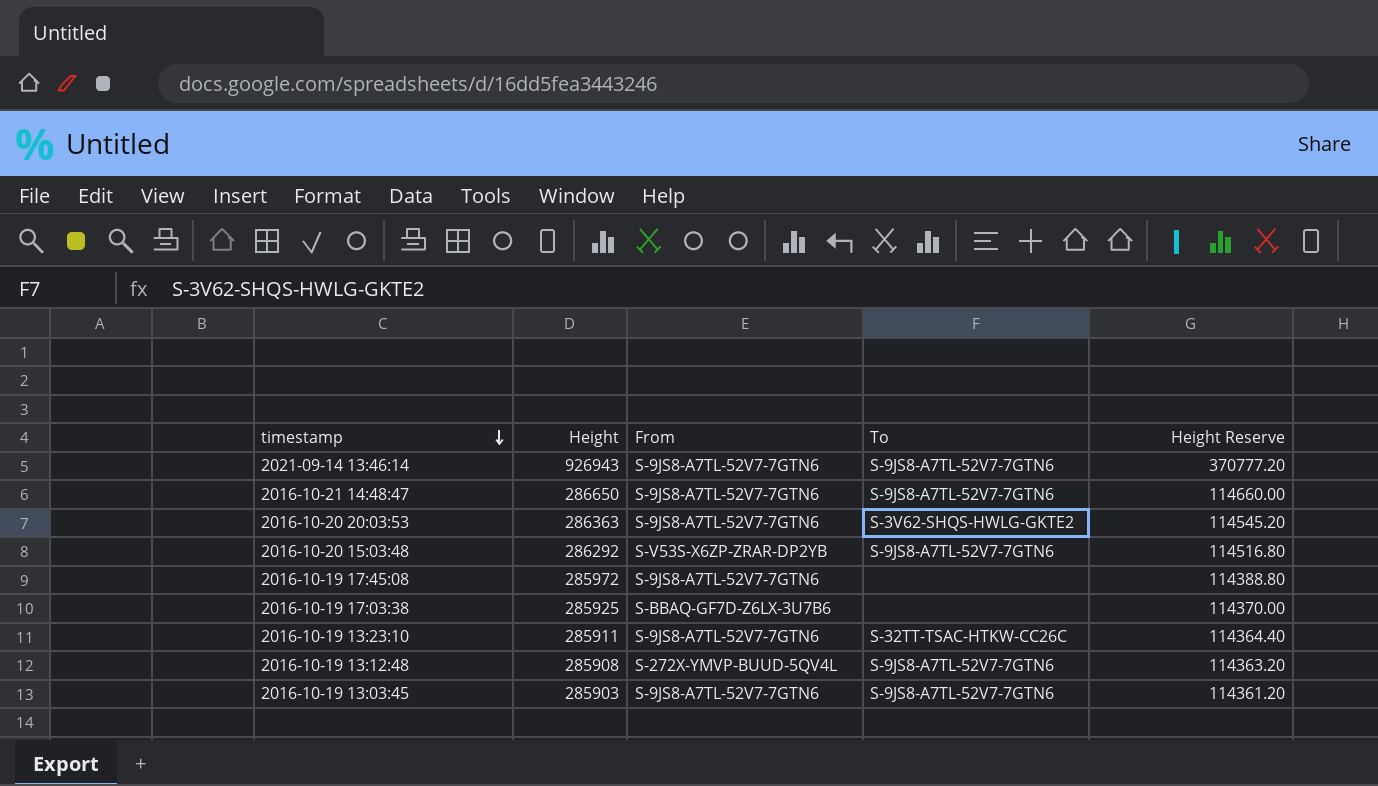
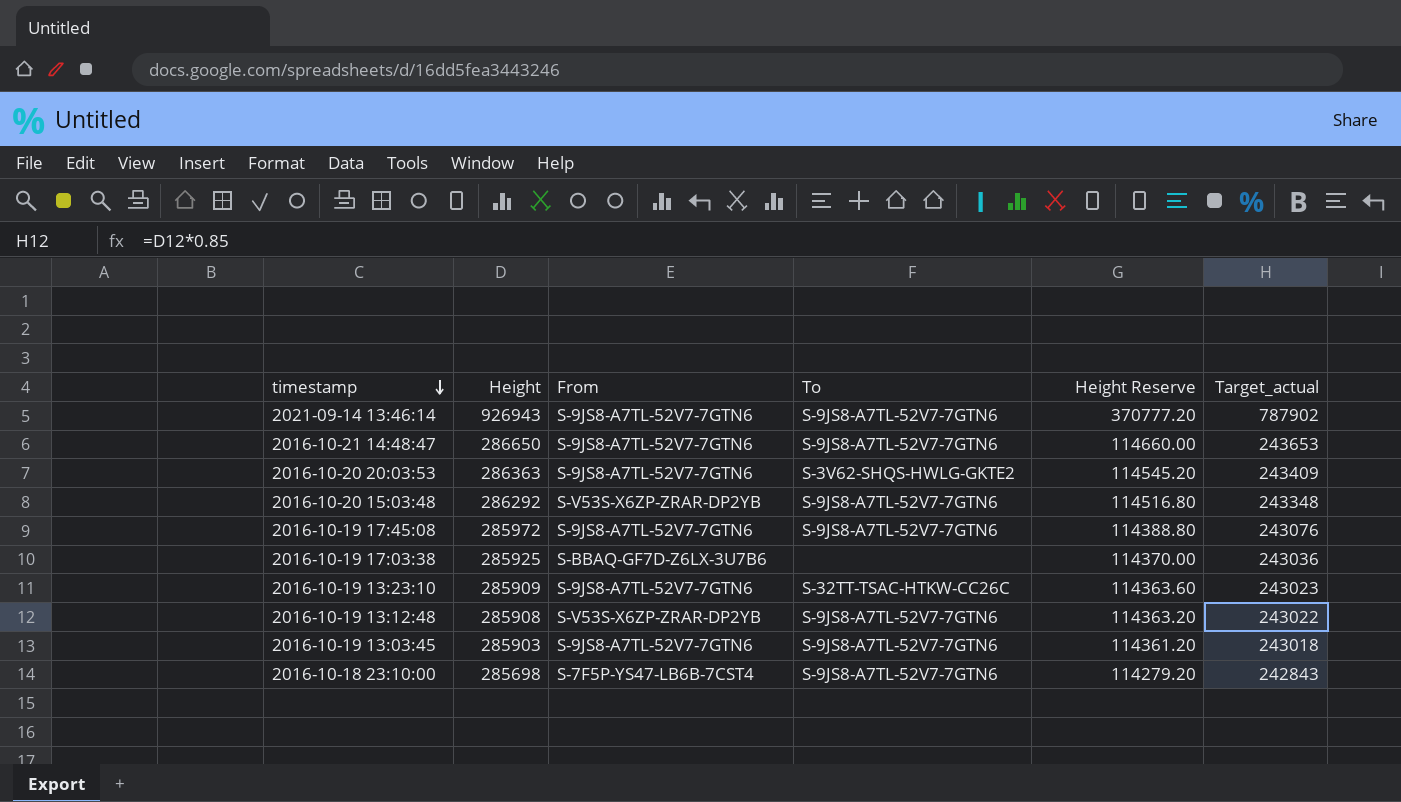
column Target_actual | formula: none -> [Height] * 0.85
2016-10-19 17:45:08 | To: none -> S-9JS8-A7TL-52V7-7GTN6
2016-10-19 13:23:10 | Height: 285911 -> 285909
2016-10-19 13:23:10 | Height Reserve: 114364.40 -> 114363.60
2016-10-19 13:12:48 | From: S-272X-YMVP-BUUD-5QV4L -> S-V53S-X6ZP-ZRAR-DP2YB
row 2016-10-18 23:10:00: none -> 285698 | S-7F5P-YS47-LB6B-7CST4 | S-9JS8-A7TL-52V7-7GTN6 | 114279.20 | 242843

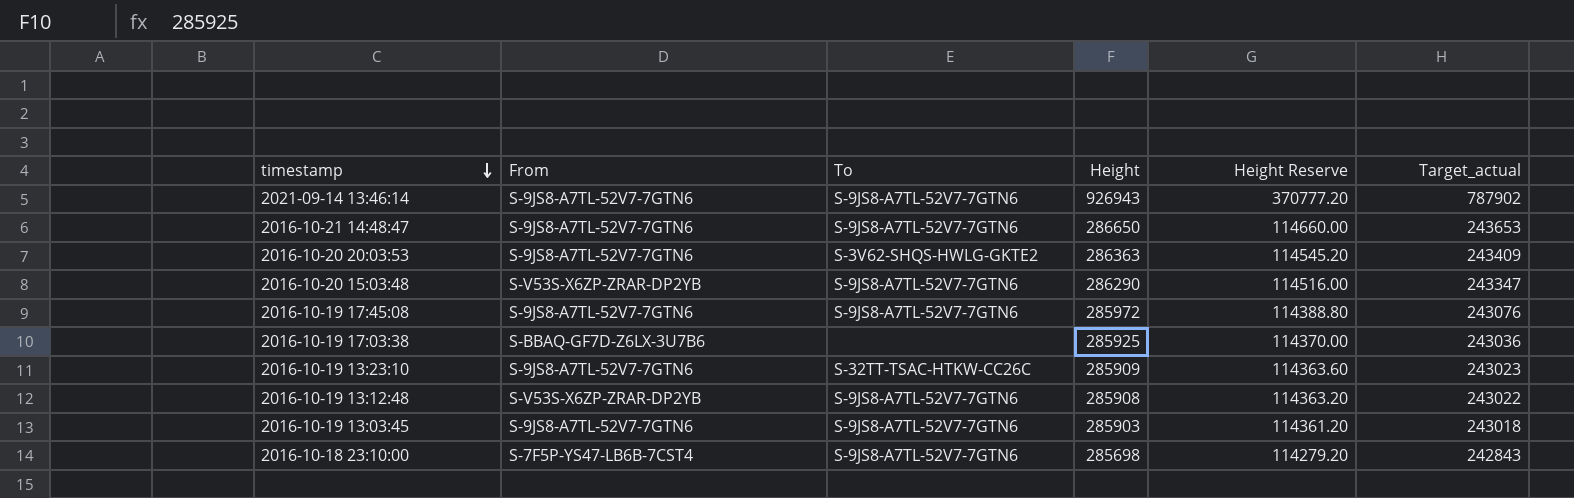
column Height | position: 2 -> 4
2016-10-20 15:03:48 | Height: 286292 -> 286290
2016-10-20 15:03:48 | Height Reserve: 114516.80 -> 114516.00
2016-10-20 15:03:48 | Target_actual: 243348 -> 243347

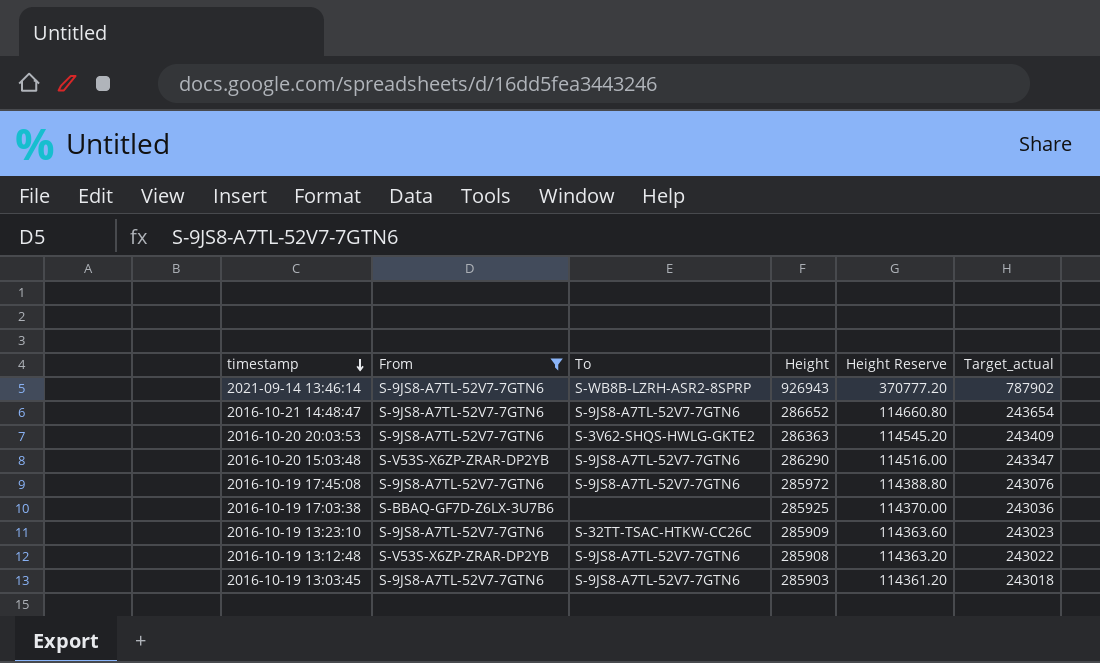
filter: none -> From != S-7F5P-YS47-LB6B-7CST4
2021-09-14 13:46:14 | To: S-9JS8-A7TL-52V7-7GTN6 -> S-WB8B-LZRH-ASR2-8SPRP
2016-10-21 14:48:47 | Height: 286650 -> 286652
2016-10-21 14:48:47 | Height Reserve: 114660.00 -> 114660.80
2016-10-21 14:48:47 | Target_actual: 243653 -> 243654

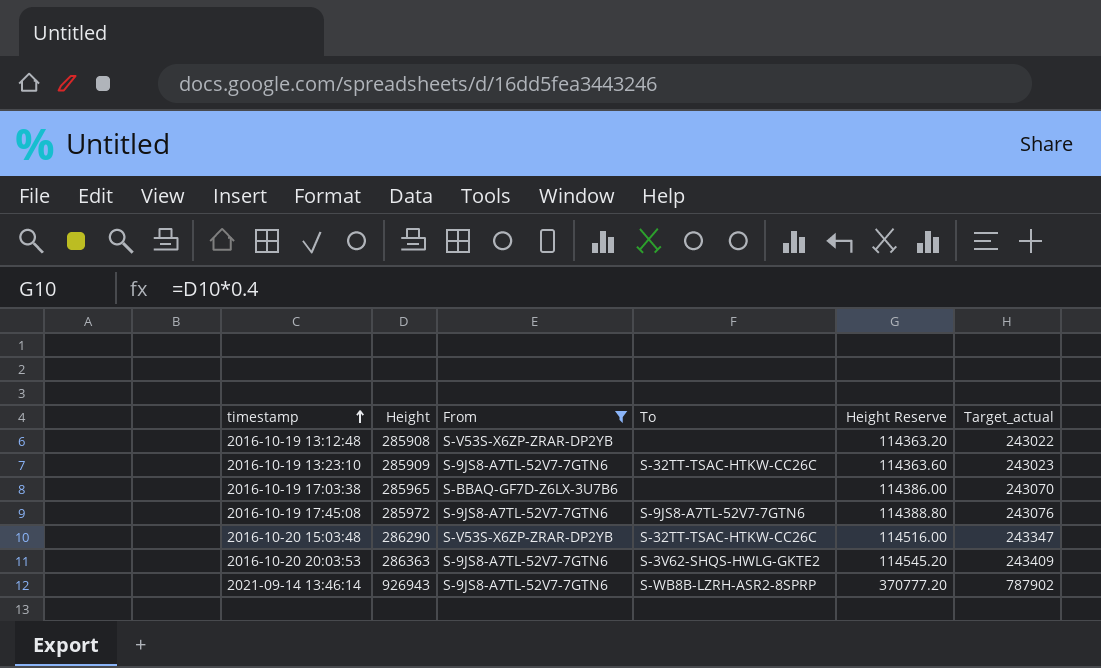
row order: timestamp descending -> timestamp ascending
column Height | position: 4 -> 2
row 2016-10-21 14:48:47: S-9JS8-A7TL-52V7-7GTN6 | S-9JS8-A7TL-52V7-7GTN6 | 286652 | 114660.80 | 243654 -> none
row 2016-10-19 13:03:45: S-9JS8-A7TL-52V7-7GTN6 | S-9JS8-A7TL-52V7-7GTN6 | 285903 | 114361.20 | 243018 -> none
2016-10-19 13:12:48 | To: S-9JS8-A7TL-52V7-7GTN6 -> none
2016-10-19 17:03:38 | Height: 285925 -> 285965
2016-10-19 17:03:38 | Height Reserve: 114370.00 -> 114386.00
2016-10-19 17:03:38 | Target_actual: 243036 -> 243070
2016-10-20 15:03:48 | To: S-9JS8-A7TL-52V7-7GTN6 -> S-32TT-TSAC-HTKW-CC26C

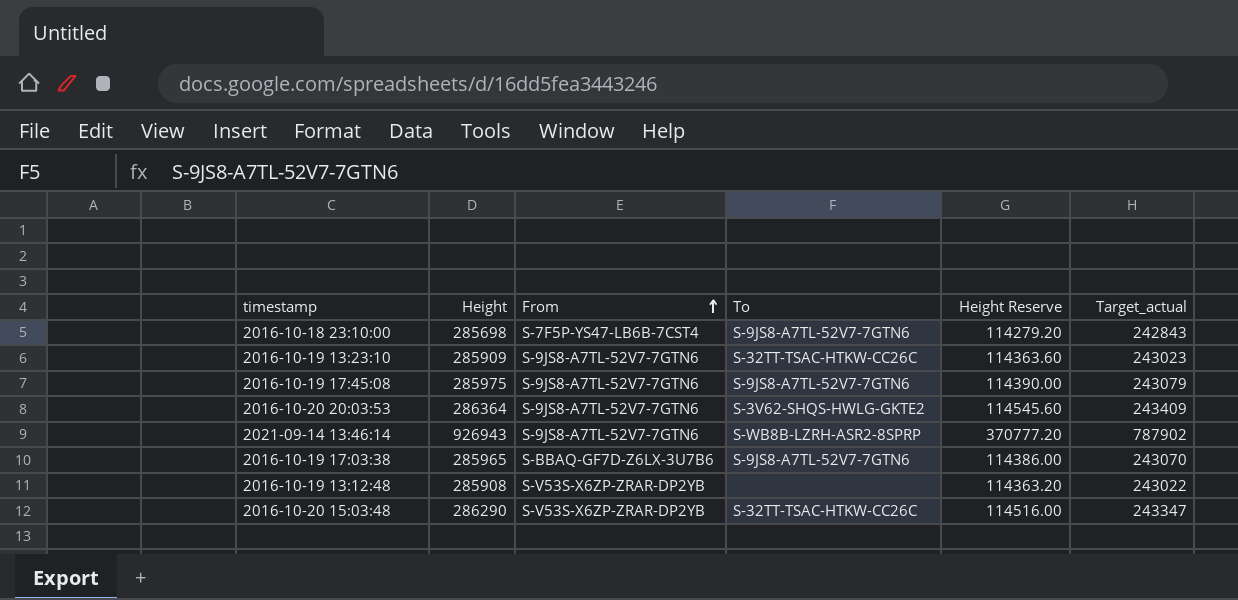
filter: From != S-7F5P-YS47-LB6B-7CST4 -> none
row order: timestamp ascending -> From ascending
2016-10-19 17:45:08 | Height: 285972 -> 285975
2016-10-19 17:45:08 | Height Reserve: 114388.80 -> 114390.00
2016-10-19 17:45:08 | Target_actual: 243076 -> 243079
2016-10-20 20:03:53 | Height: 286363 -> 286364
2016-10-20 20:03:53 | Height Reserve: 114545.20 -> 114545.60
2016-10-19 17:03:38 | To: none -> S-9JS8-A7TL-52V7-7GTN6

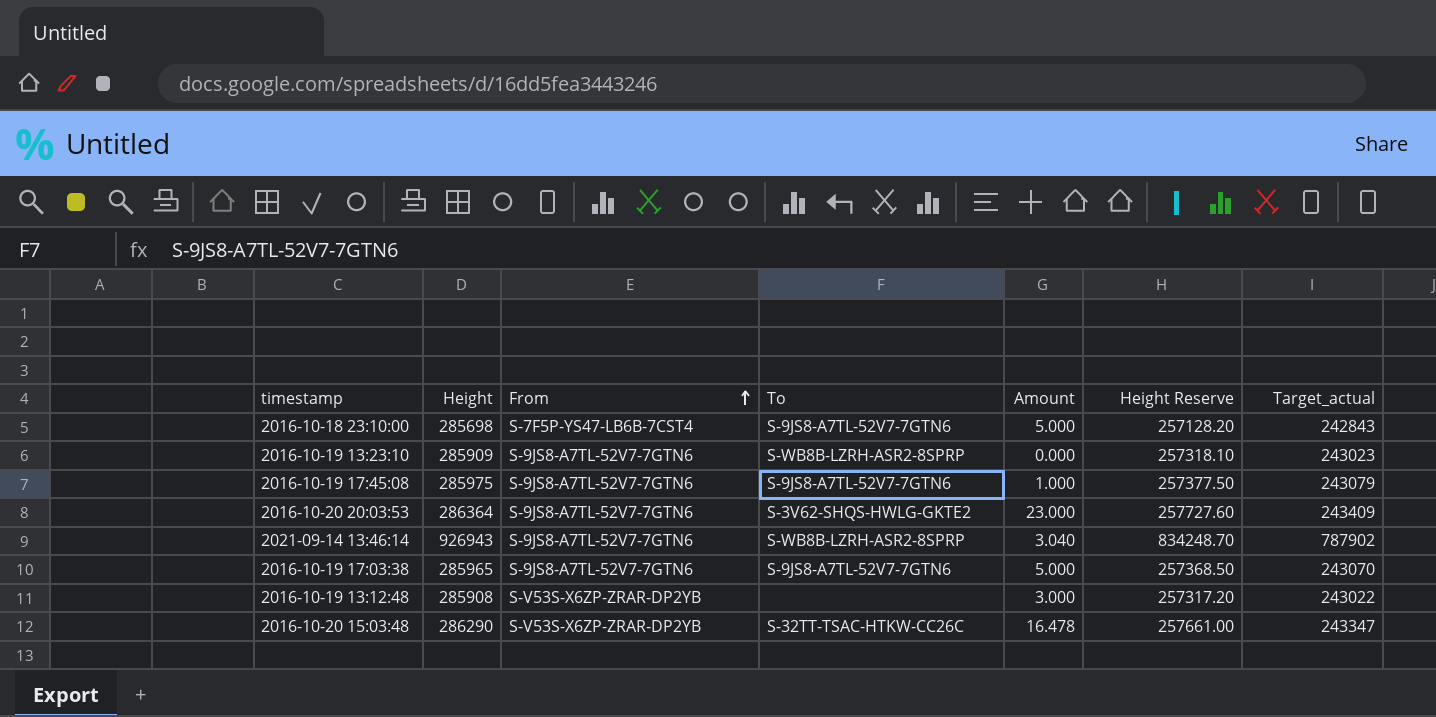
column Amount | position: none -> 5
column Height Reserve | formula: [Height] * 0.4 -> [Height] * 0.9
2016-10-19 13:23:10 | To: S-32TT-TSAC-HTKW-CC26C -> S-WB8B-LZRH-ASR2-8SPRP
2016-10-19 17:03:38 | From: S-BBAQ-GF7D-Z6LX-3U7B6 -> S-9JS8-A7TL-52V7-7GTN6

